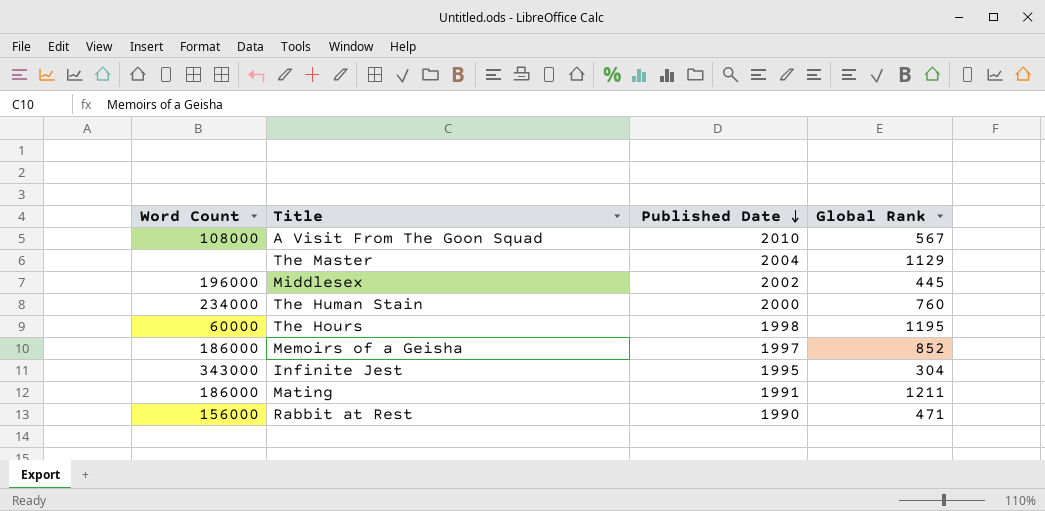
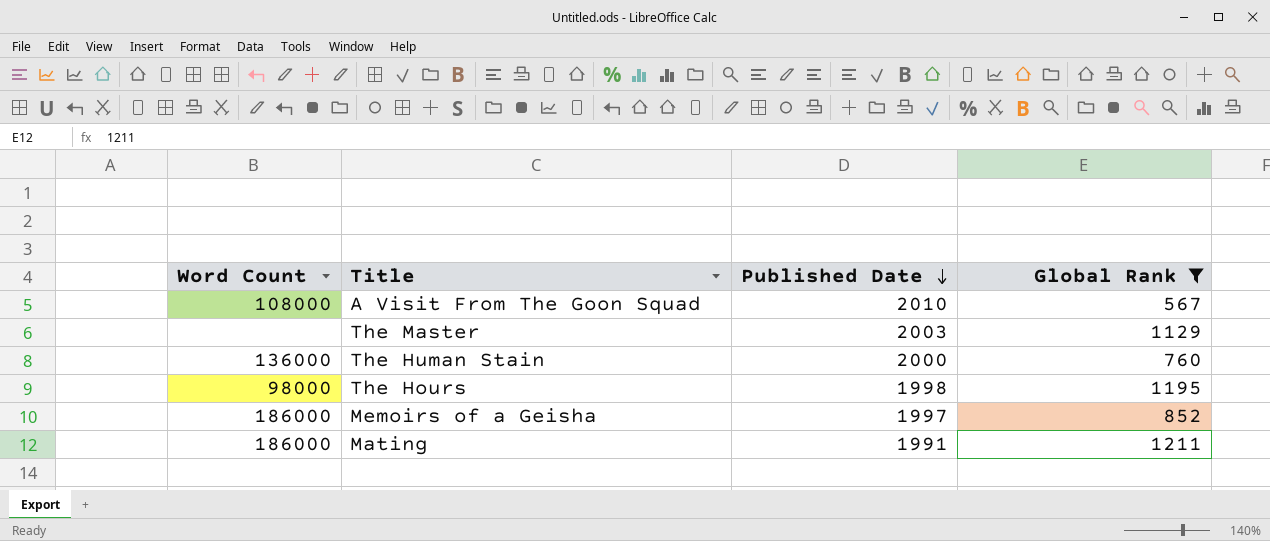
filter: none -> Global Rank >= 567
The Master | Published Date: 2004 -> 2003
The Human Stain | Word Count: 234000 -> 136000
The Hours | Word Count: 60000 -> 98000

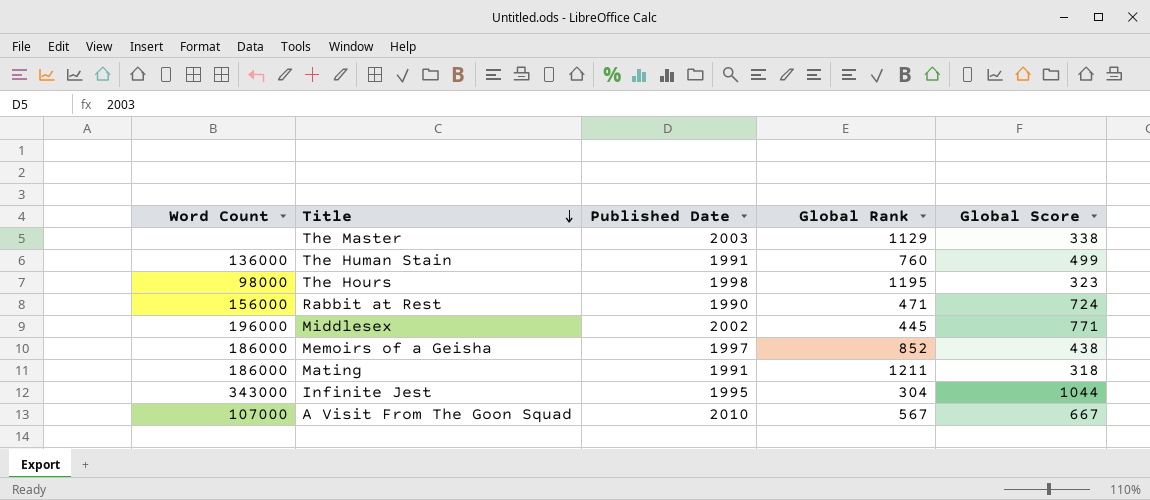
filter: Global Rank >= 567 -> none
row order: Published Date descending -> Title descending
column Global Score | position: none -> 5
The Human Stain | Published Date: 2000 -> 1991
A Visit From The Goon Squad | Word Count: 108000 -> 107000

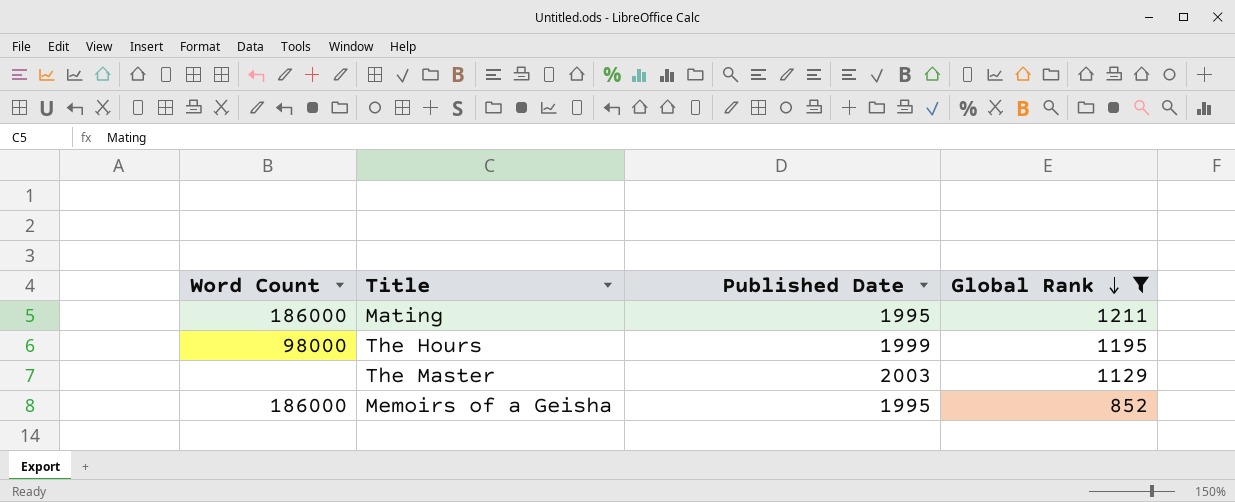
filter: none -> Global Rank >= 852
row order: Title descending -> Global Rank descending
column Global Score | position: 5 -> none
Mating | Published Date: 1991 -> 1995
The Hours | Published Date: 1998 -> 1999
Memoirs of a Geisha | Published Date: 1997 -> 1995

